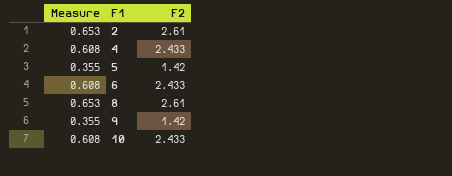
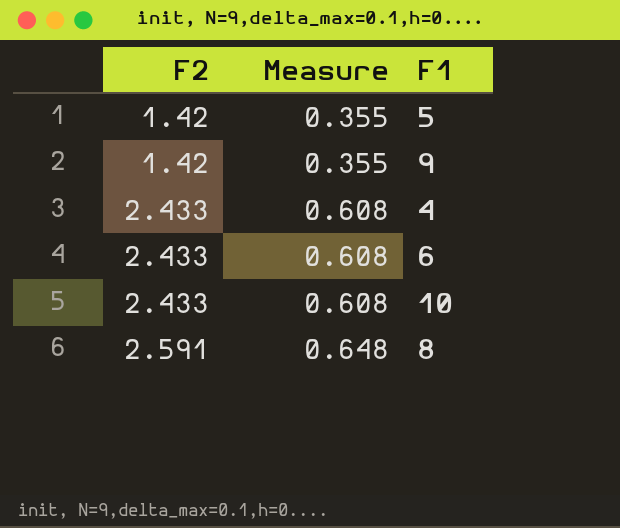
row order: F1 ascending -> F2 ascending
column F2 | position: 3 -> 1
row 2: 0.653 | 2.61 -> none
8 | F2: 2.61 -> 2.591
8 | Measure: 0.653 -> 0.648

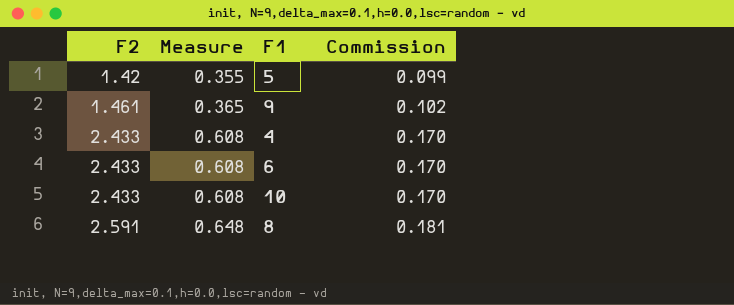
column Commission | formula: none -> [F2] * 0.07
9 | F2: 1.42 -> 1.461
9 | Measure: 0.355 -> 0.365

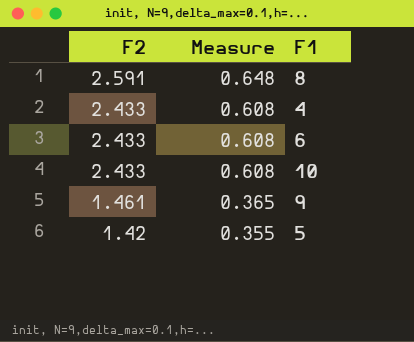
row order: F2 ascending -> F2 descending
column Commission | formula: [F2] * 0.07 -> none

